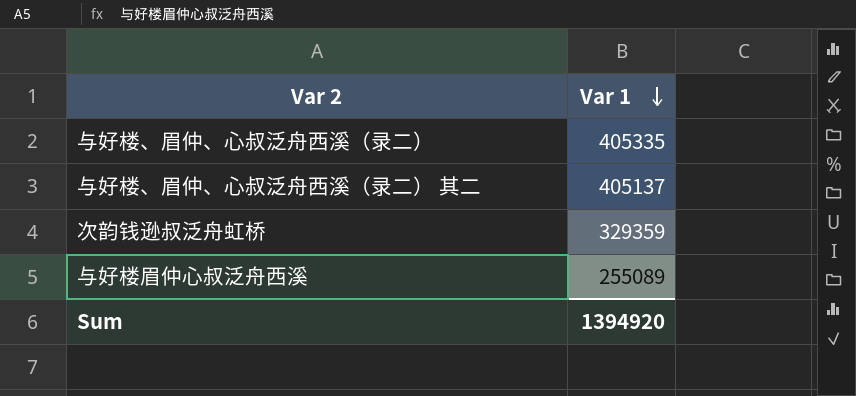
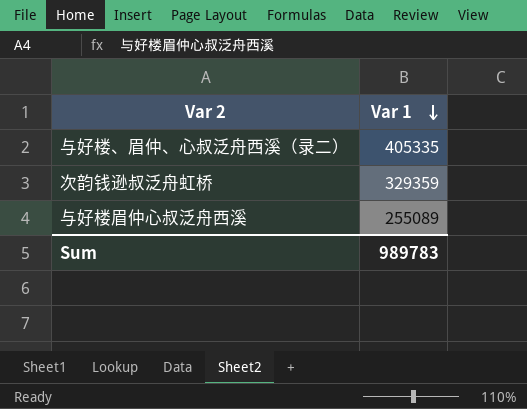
row 与好楼、眉仲、心叔泛舟西溪（录二） 其二: 405137 -> none
Sum | Var 1: 1394920 -> 989783

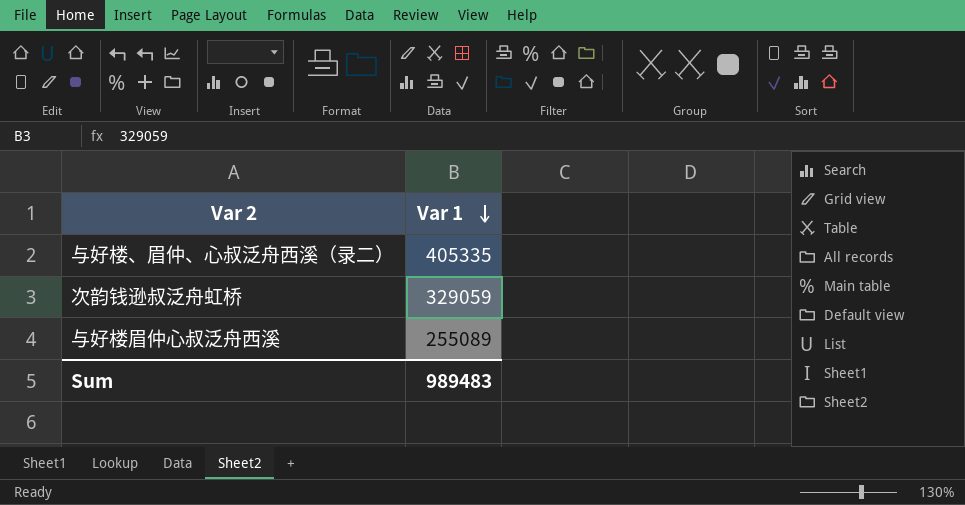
次韵钱逊叔泛舟虹桥 | Var 1: 329359 -> 329059
Sum | Var 1: 989783 -> 989483

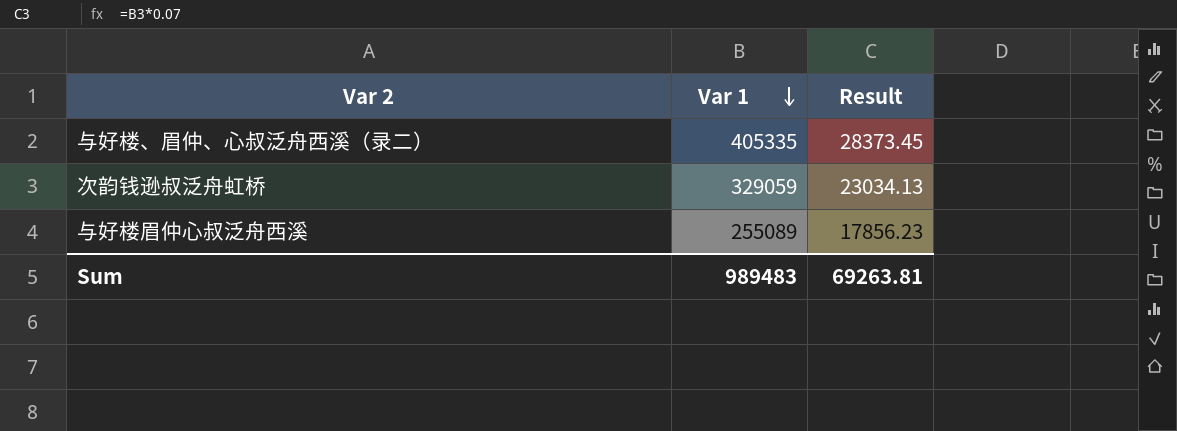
column Result | formula: none -> [Var 1] * 0.07

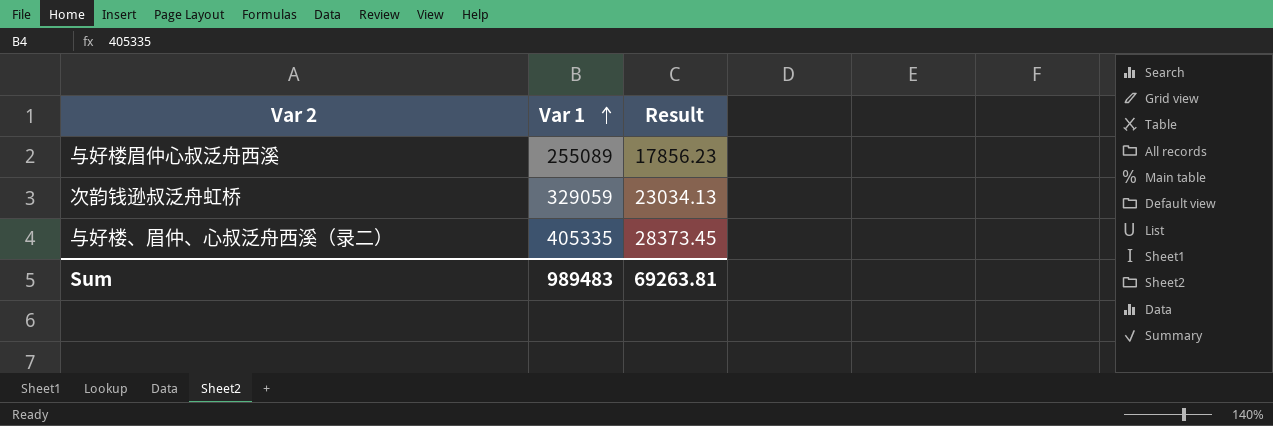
row order: Var 1 descending -> Var 1 ascending

